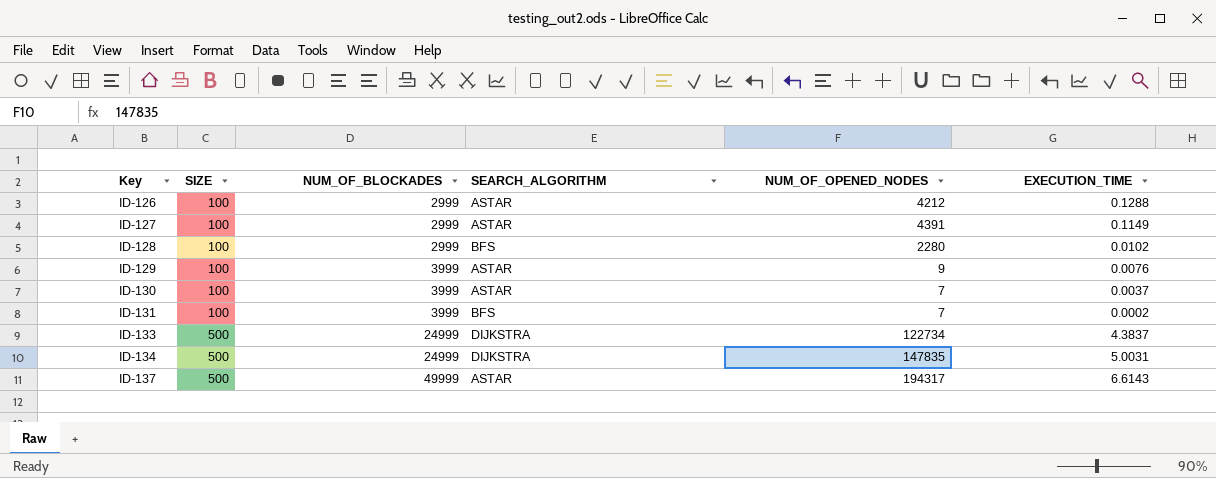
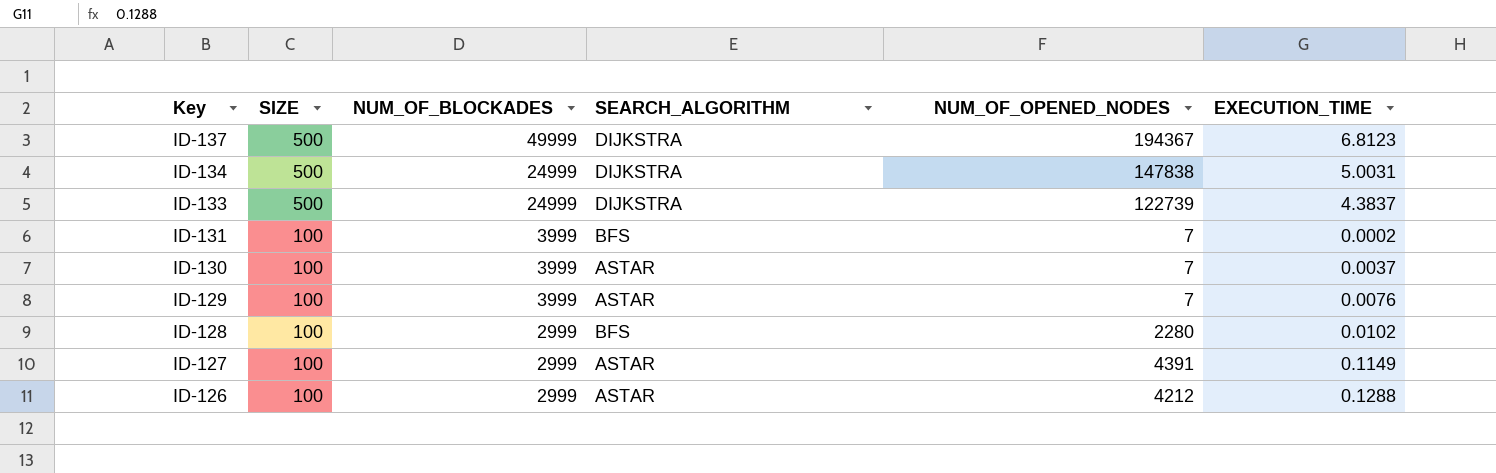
row order: Key ascending -> Key descending
ID-137 | SEARCH_ALGORITHM: ASTAR -> DIJKSTRA
ID-137 | NUM_OF_OPENED_NODES: 194317 -> 194367
ID-137 | EXECUTION_TIME: 6.6143 -> 6.8123
ID-134 | NUM_OF_OPENED_NODES: 147835 -> 147838
ID-133 | NUM_OF_OPENED_NODES: 122734 -> 122739
ID-129 | NUM_OF_OPENED_NODES: 9 -> 7

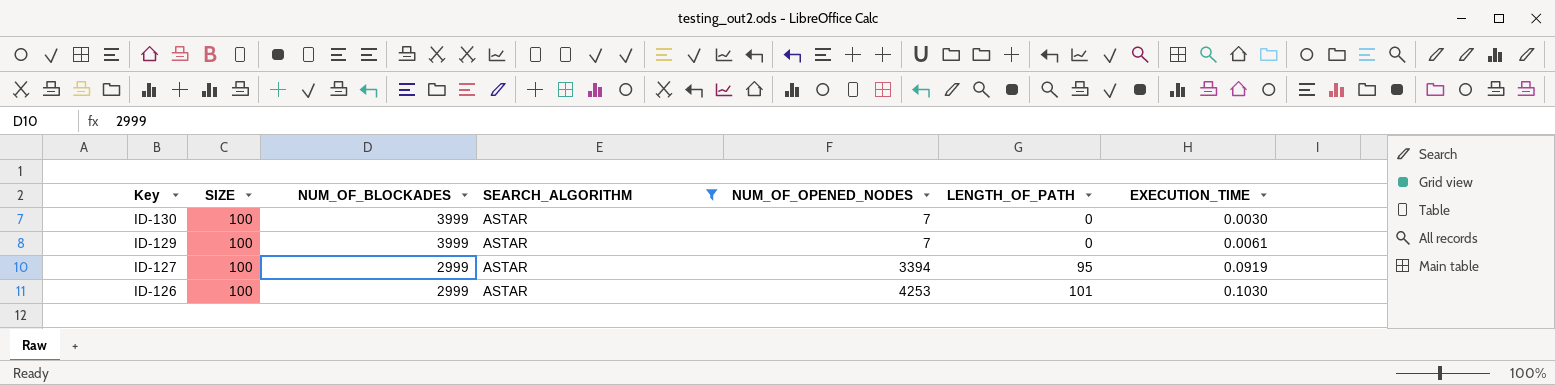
filter: none -> SEARCH_ALGORITHM = ASTAR
column LENGTH_OF_PATH | position: none -> 6
ID-130 | EXECUTION_TIME: 0.0037 -> 0.0030
ID-129 | EXECUTION_TIME: 0.0076 -> 0.0061
ID-127 | NUM_OF_OPENED_NODES: 4391 -> 3394
ID-127 | EXECUTION_TIME: 0.1149 -> 0.0919
ID-126 | NUM_OF_OPENED_NODES: 4212 -> 4253
ID-126 | EXECUTION_TIME: 0.1288 -> 0.1030

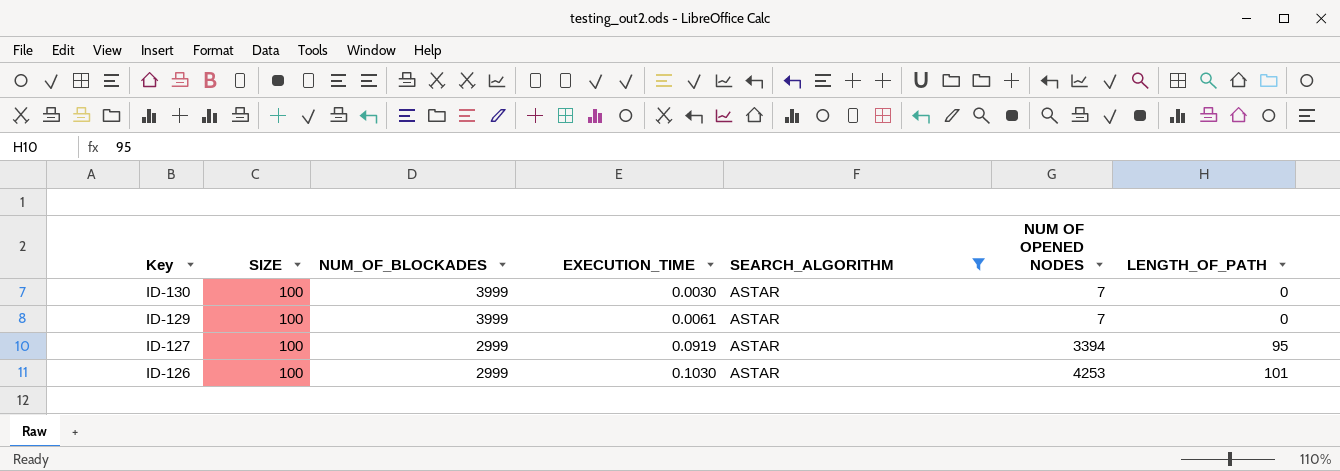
column EXECUTION_TIME | position: 7 -> 4
column name: NUM_OF_OPENED_NODES -> NUM OF OPENED NODES

